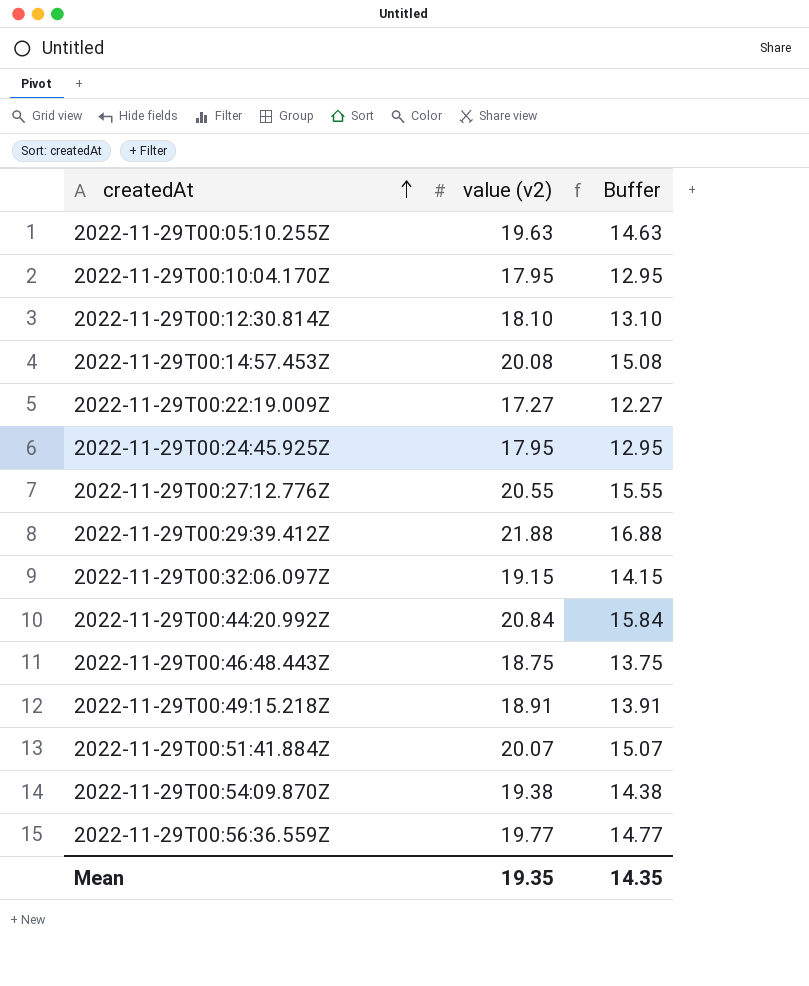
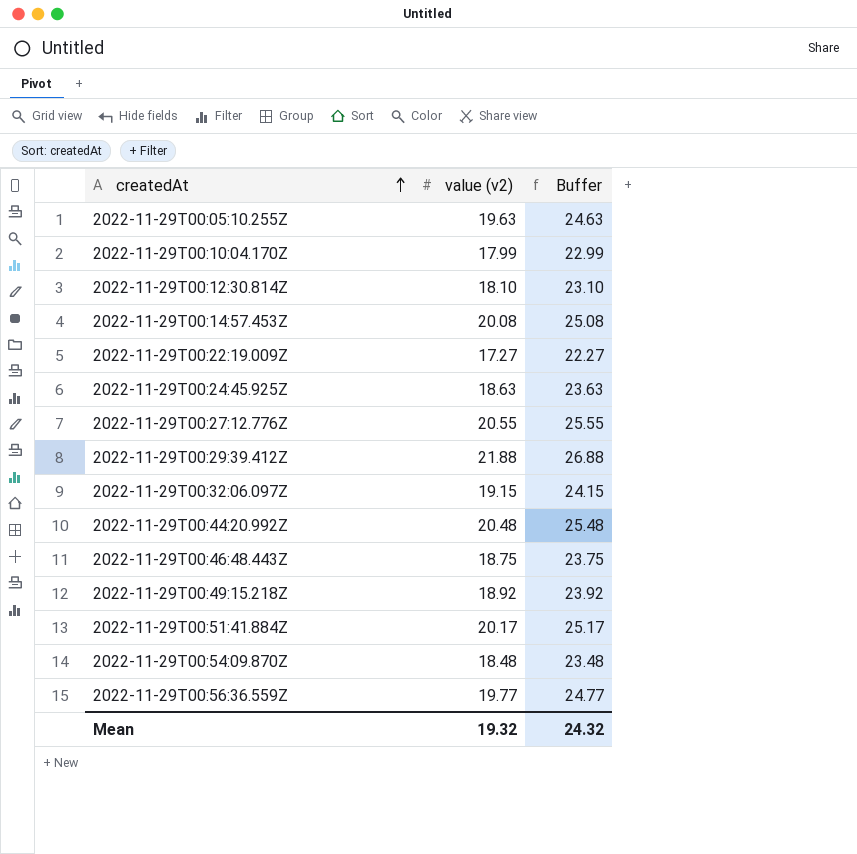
column Buffer | formula: [value (v2)] - 5 -> [value (v2)] + 5
2022-11-29T00:10:04.170Z | value (v2): 17.95 -> 17.99
2022-11-29T00:24:45.925Z | value (v2): 17.95 -> 18.63
2022-11-29T00:44:20.992Z | value (v2): 20.84 -> 20.48
2022-11-29T00:49:15.218Z | value (v2): 18.91 -> 18.92
2022-11-29T00:51:41.884Z | value (v2): 20.07 -> 20.17
2022-11-29T00:54:09.870Z | value (v2): 19.38 -> 18.48
Mean | value (v2): 19.35 -> 19.32
Mean | Buffer: 14.35 -> 24.32

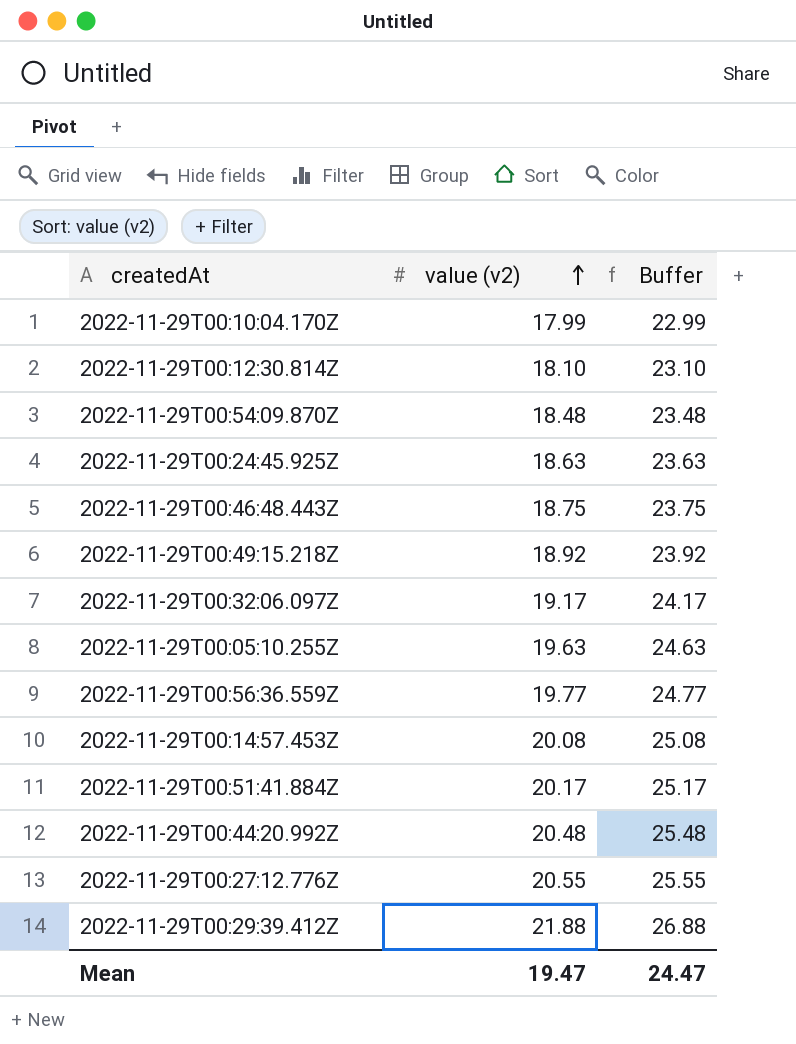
row order: createdAt ascending -> value (v2) ascending
row 2022-11-29T00:22:19.009Z: 17.27 | 22.27 -> none
2022-11-29T00:32:06.097Z | value (v2): 19.15 -> 19.17
2022-11-29T00:32:06.097Z | Buffer: 24.15 -> 24.17
Mean | value (v2): 19.32 -> 19.47
Mean | Buffer: 24.32 -> 24.47

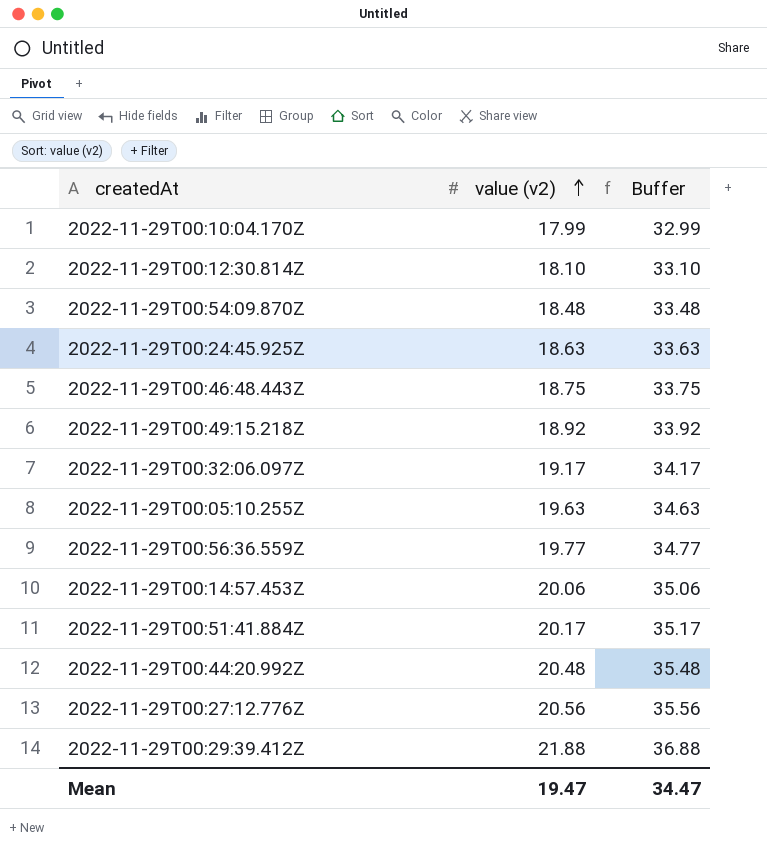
column Buffer | formula: [value (v2)] + 5 -> [value (v2)] + 15
2022-11-29T00:14:57.453Z | value (v2): 20.08 -> 20.06
2022-11-29T00:27:12.776Z | value (v2): 20.55 -> 20.56
Mean | Buffer: 24.47 -> 34.47

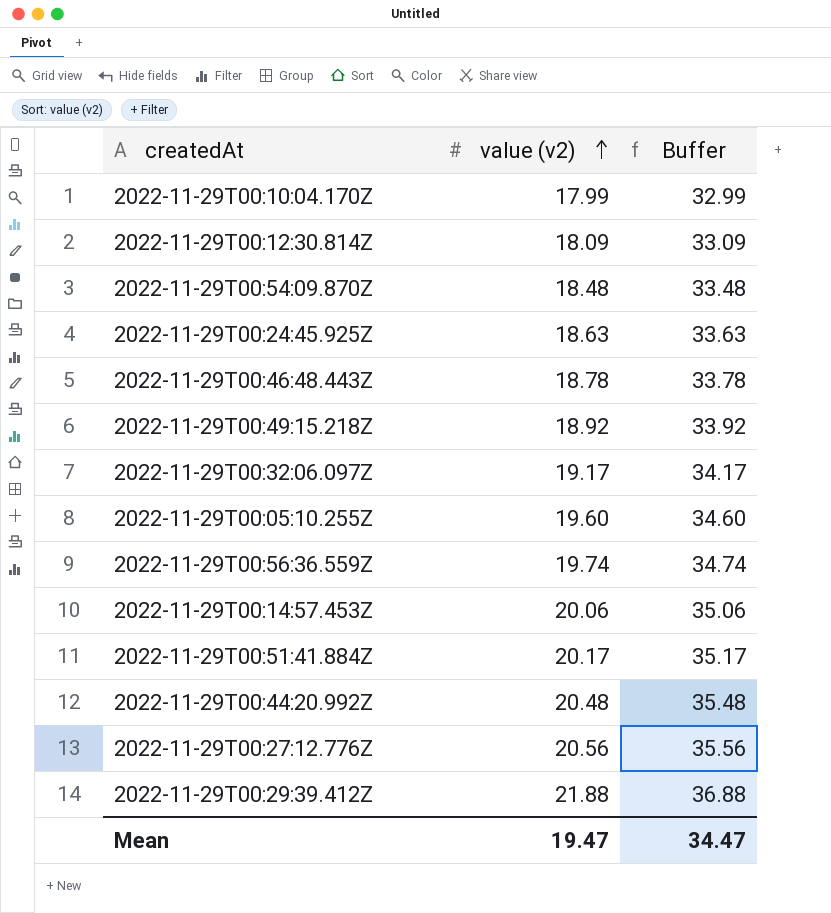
2022-11-29T00:12:30.814Z | value (v2): 18.10 -> 18.09
2022-11-29T00:12:30.814Z | Buffer: 33.10 -> 33.09
2022-11-29T00:46:48.443Z | value (v2): 18.75 -> 18.78
2022-11-29T00:46:48.443Z | Buffer: 33.75 -> 33.78
2022-11-29T00:05:10.255Z | value (v2): 19.63 -> 19.60
2022-11-29T00:05:10.255Z | Buffer: 34.63 -> 34.60
2022-11-29T00:56:36.559Z | value (v2): 19.77 -> 19.74
2022-11-29T00:56:36.559Z | Buffer: 34.77 -> 34.74

